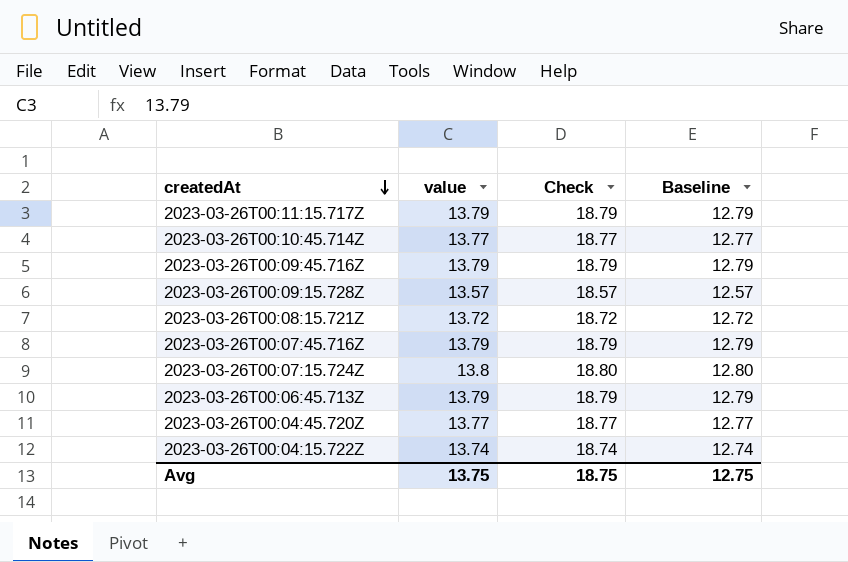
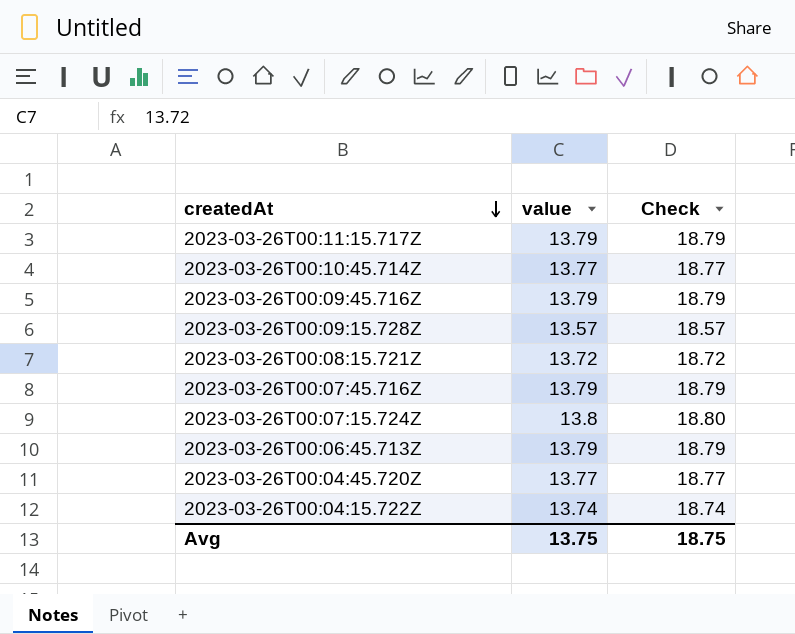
column Baseline | formula: [value] - 1 -> none

